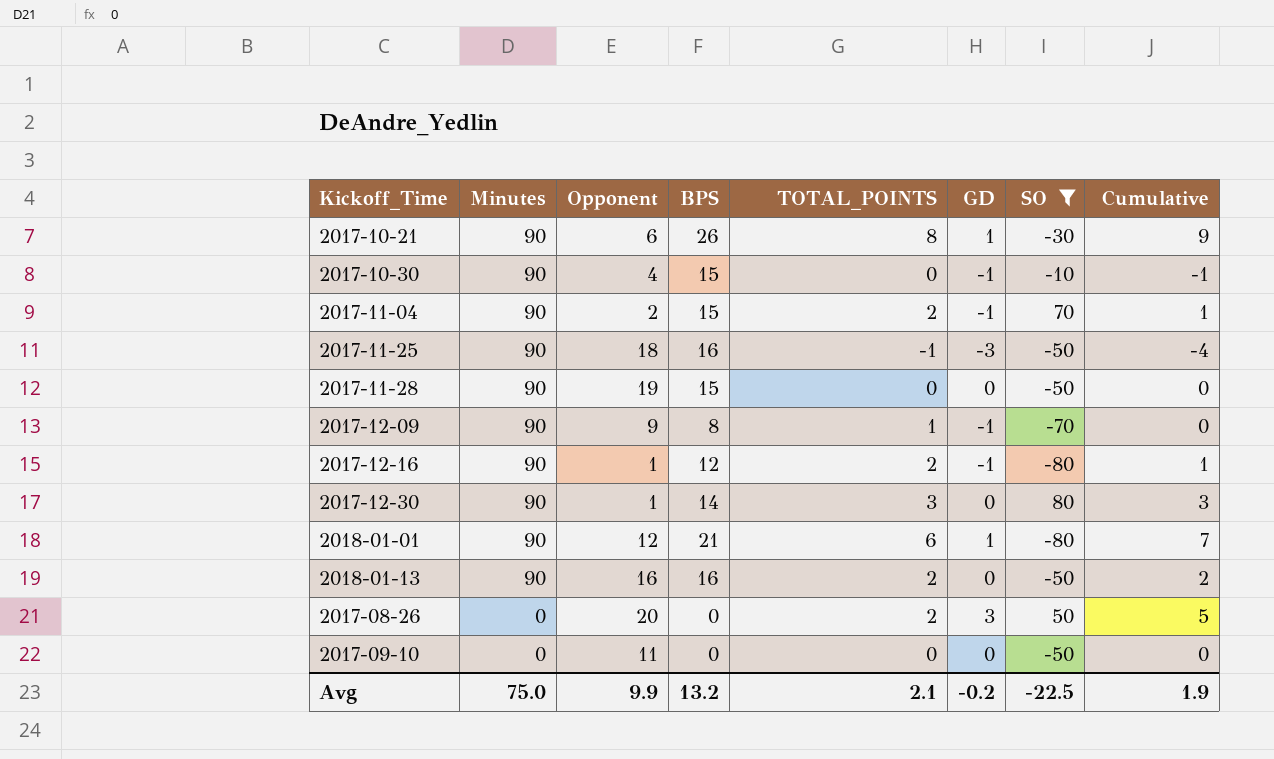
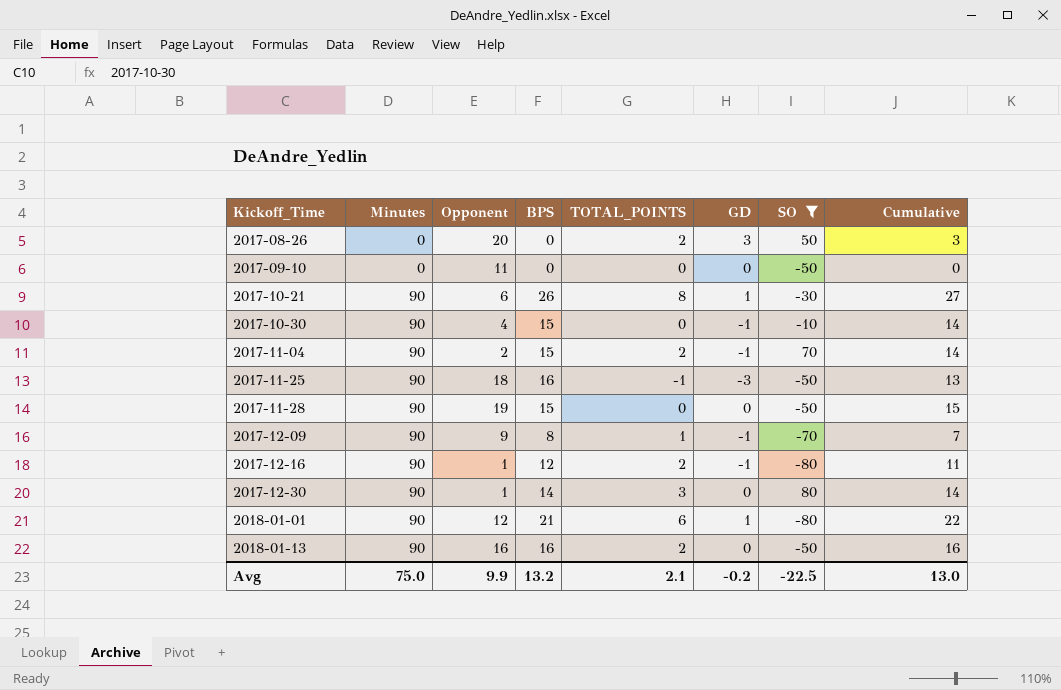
row order: Minutes descending -> Kickoff_Time ascending
column Cumulative | formula: [TOTAL_POINTS] + [GD] -> [BPS] + [GD]
Avg | Cumulative: 1.9 -> 13.0

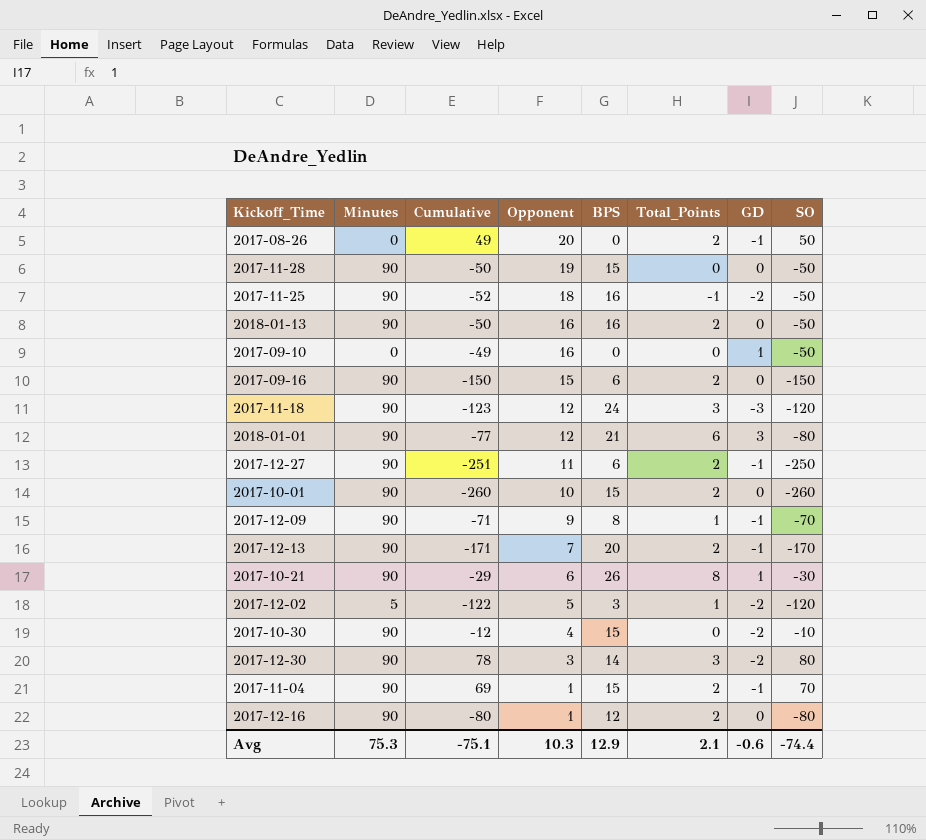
filter: SO >= -80 -> none
row order: Kickoff_Time ascending -> Opponent descending
column Cumulative | formula: [BPS] + [GD] -> [GD] + [SO]
column Cumulative | position: 8 -> 3
column name: TOTAL_POINTS -> Total_Points
2017-08-26 | GD: 3 -> -1
2017-11-25 | GD: -3 -> -2
2017-09-10 | Opponent: 11 -> 16
2017-09-10 | GD: 0 -> 1
2018-01-01 | GD: 1 -> 3
2017-10-30 | GD: -1 -> -2
2017-12-30 | Opponent: 1 -> 3
2017-12-30 | GD: 0 -> -2
2017-11-04 | Opponent: 2 -> 1
2017-12-16 | GD: -1 -> 0
Avg | Minutes: 75.0 -> 75.3
Avg | Cumulative: 13.0 -> -75.1
Avg | Opponent: 9.9 -> 10.3
Avg | BPS: 13.2 -> 12.9
Avg | GD: -0.2 -> -0.6
Avg | SO: -22.5 -> -74.4

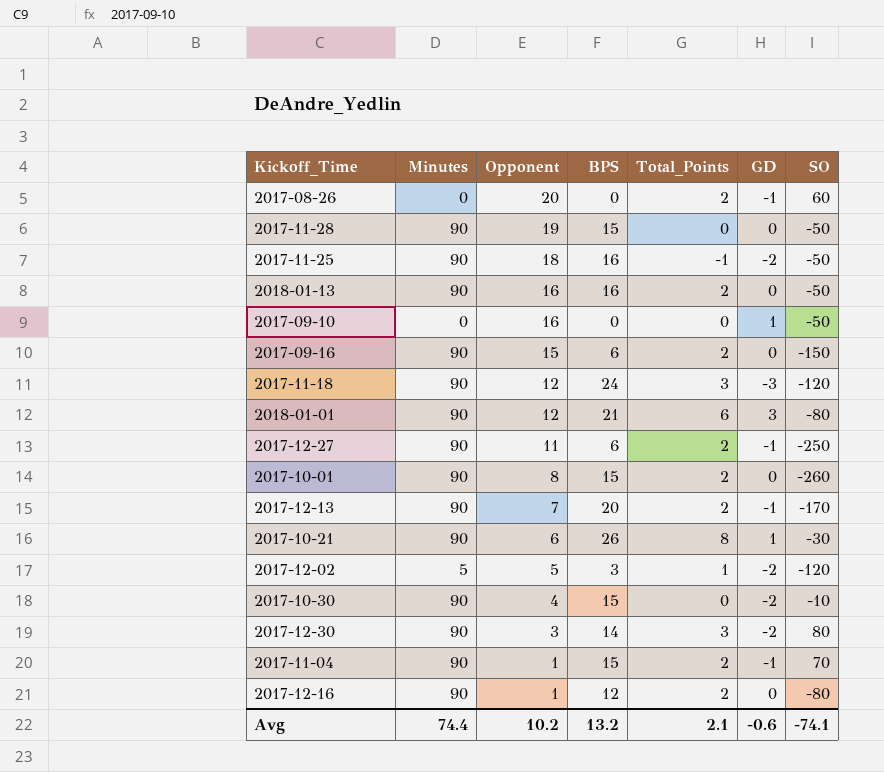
column Cumulative | formula: [GD] + [SO] -> none
row 2017-12-09: 90 | -71 | 9 | 8 | 1 | -1 | -70 -> none
2017-08-26 | SO: 50 -> 60
2017-10-01 | Opponent: 10 -> 8
Avg | Minutes: 75.3 -> 74.4
Avg | Opponent: 10.3 -> 10.2
Avg | BPS: 12.9 -> 13.2
Avg | SO: -74.4 -> -74.1

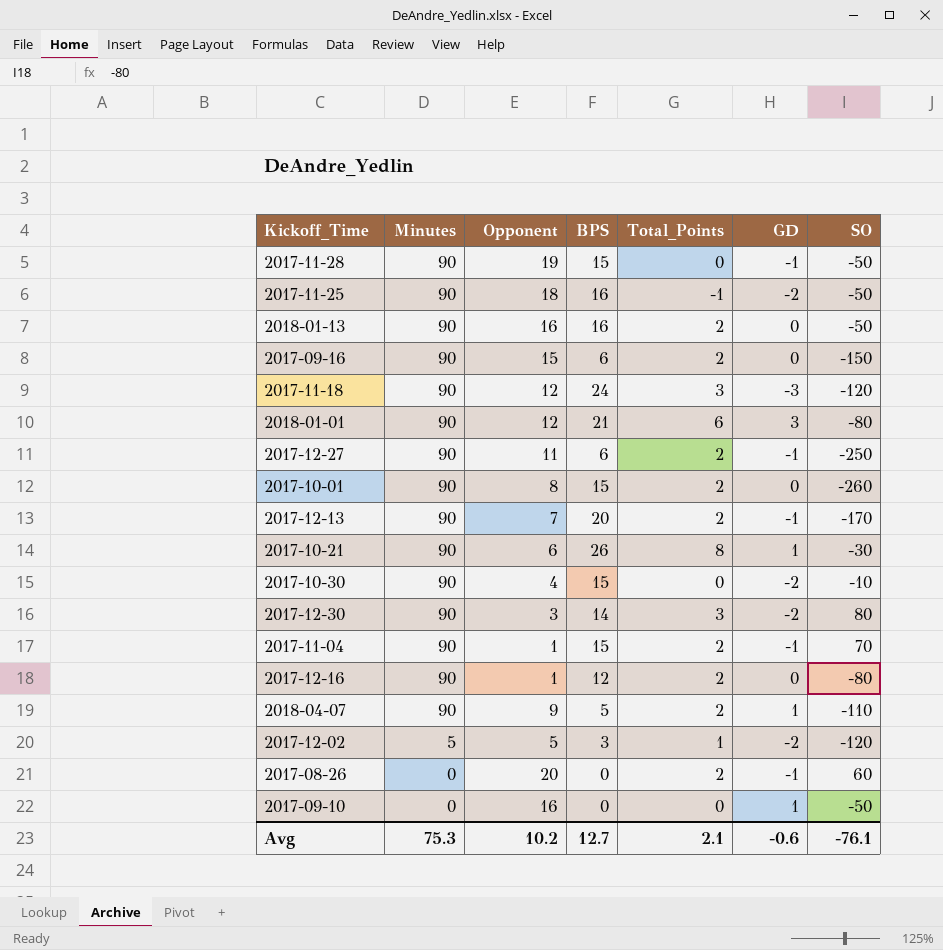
row order: Opponent descending -> Minutes descending
2017-11-28 | GD: 0 -> -1
row 2018-04-07: none -> 90 | 9 | 5 | 2 | 1 | -110
Avg | Minutes: 74.4 -> 75.3
Avg | BPS: 13.2 -> 12.7
Avg | SO: -74.1 -> -76.1

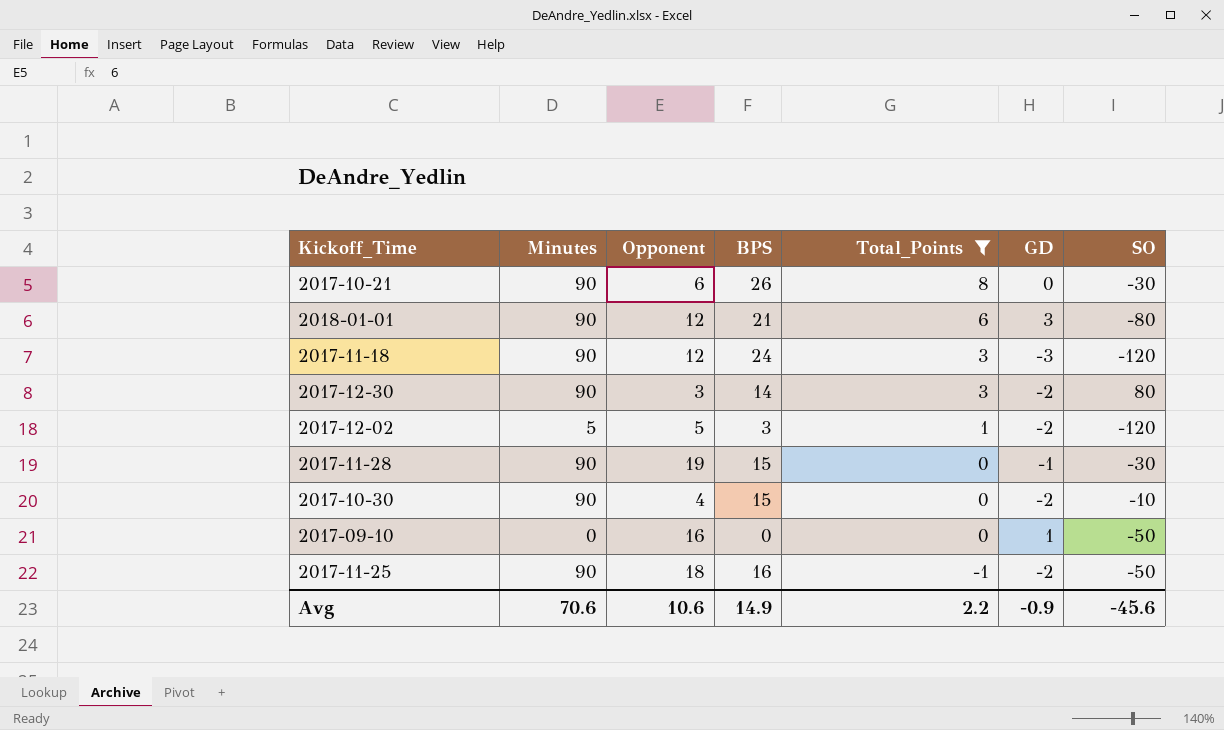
filter: none -> Total_Points != 2
row order: Minutes descending -> Total_Points descending
2017-10-21 | GD: 1 -> 0
2017-11-28 | SO: -50 -> -30
Avg | Minutes: 75.3 -> 70.6
Avg | Opponent: 10.2 -> 10.6
Avg | BPS: 12.7 -> 14.9
Avg | Total_Points: 2.1 -> 2.2
Avg | GD: -0.6 -> -0.9
Avg | SO: -76.1 -> -45.6

